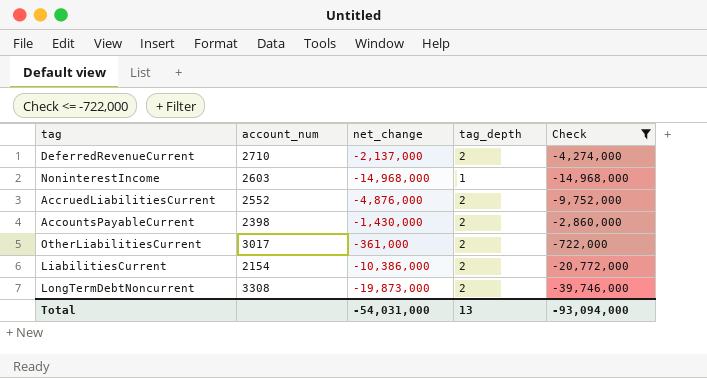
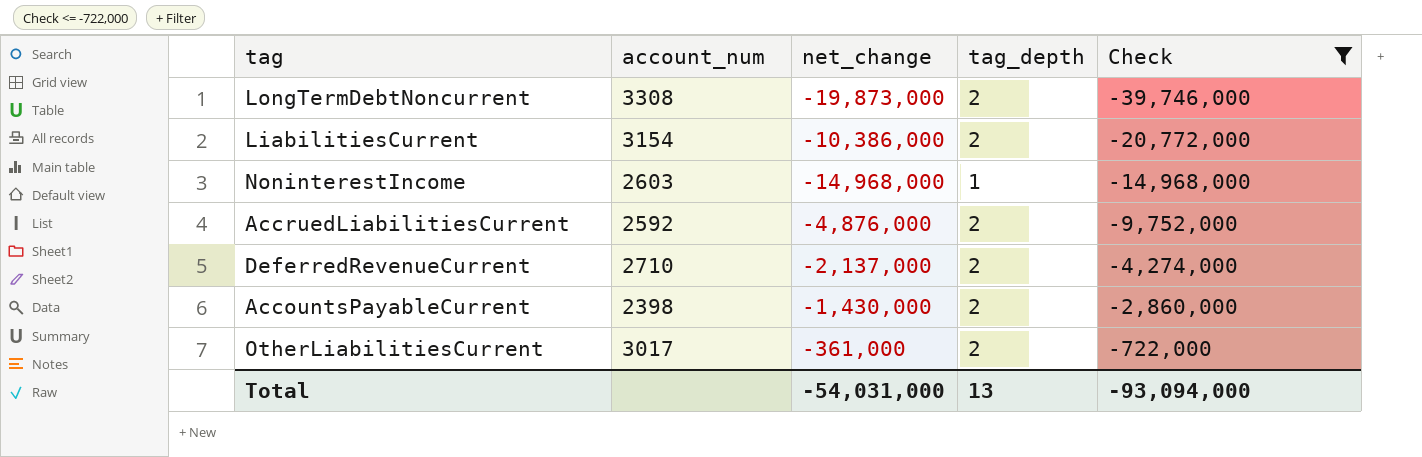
row order: none -> Check ascending
LiabilitiesCurrent | account_num: 2154 -> 3154
AccruedLiabilitiesCurrent | account_num: 2552 -> 2592

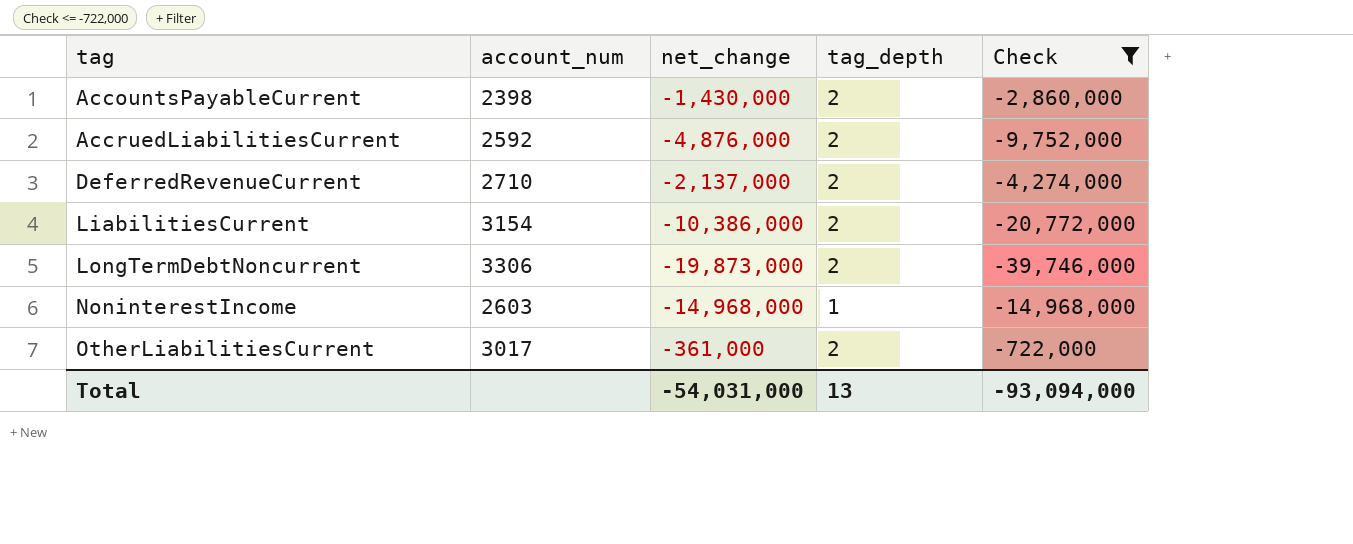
row order: Check ascending -> tag ascending
LongTermDebtNoncurrent | account_num: 3308 -> 3306

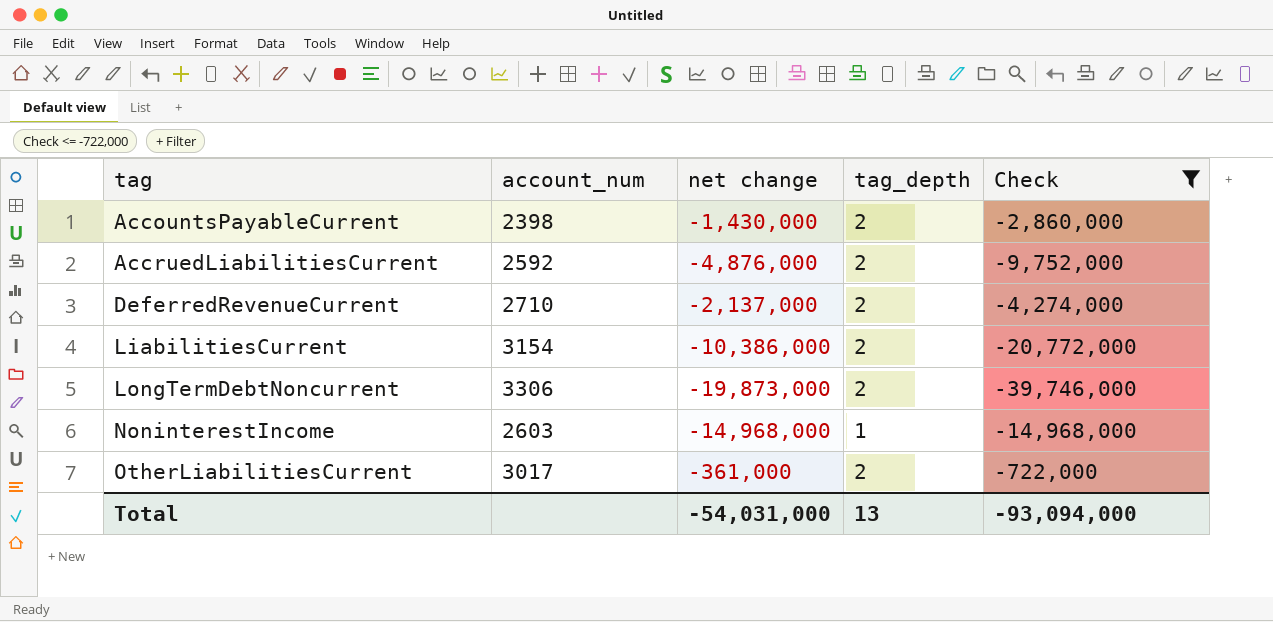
column name: net_change -> net change

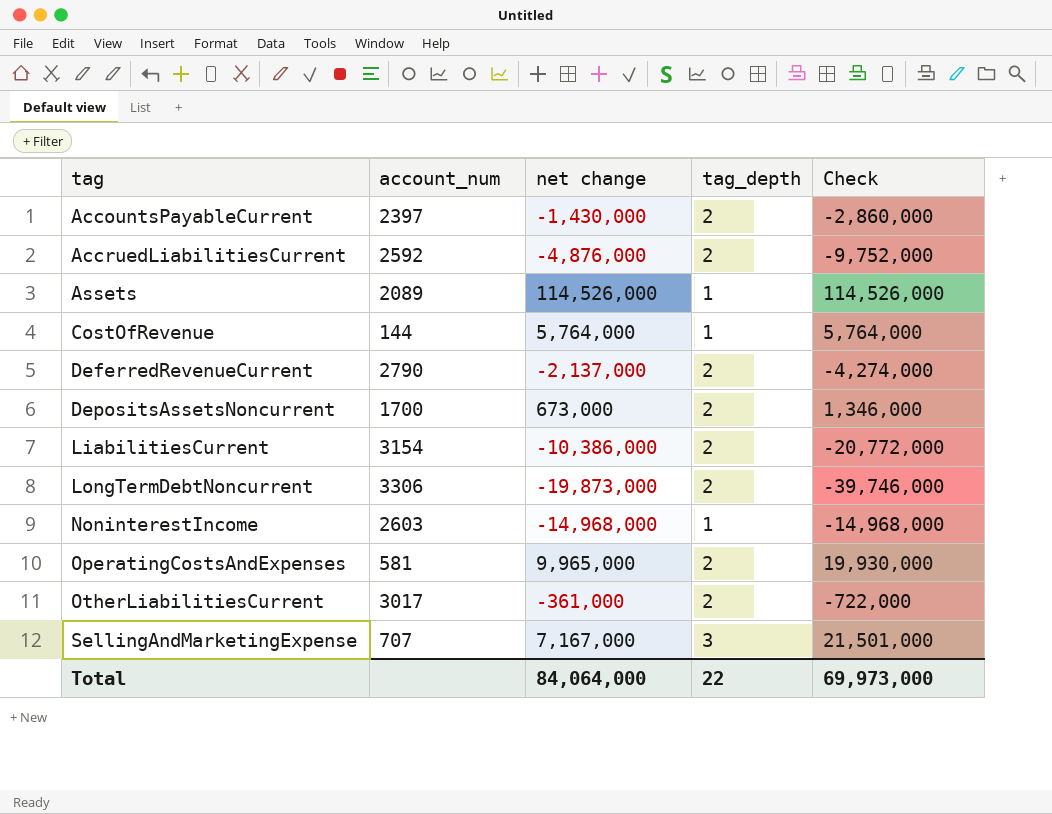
filter: Check <= -722,000 -> none
AccountsPayableCurrent | account_num: 2398 -> 2397
DeferredRevenueCurrent | account_num: 2710 -> 2790
Total | net change: -54,031,000 -> 84,064,000
Total | tag_depth: 13 -> 22
Total | Check: -93,094,000 -> 69,973,000

